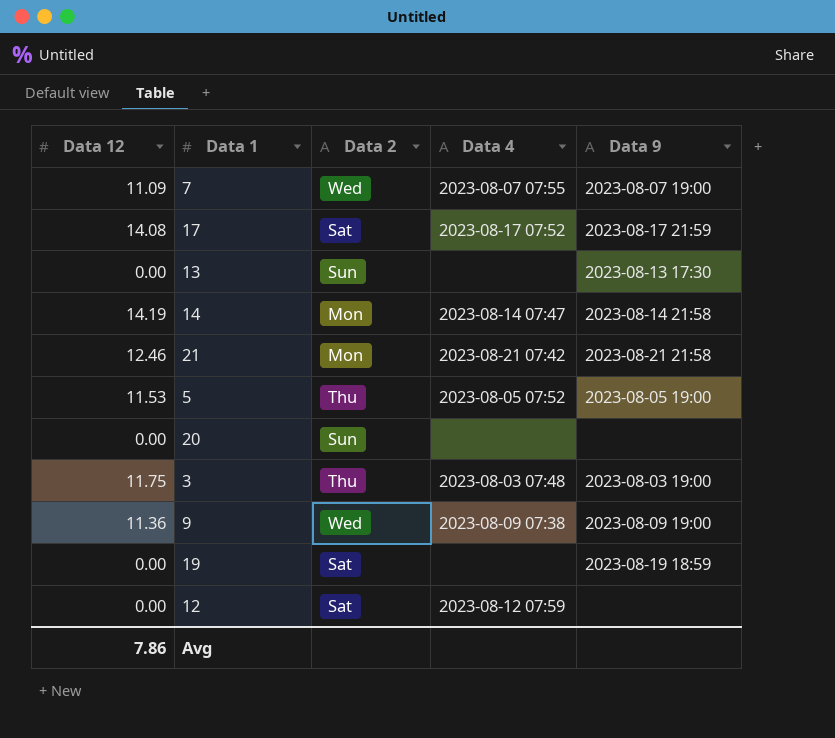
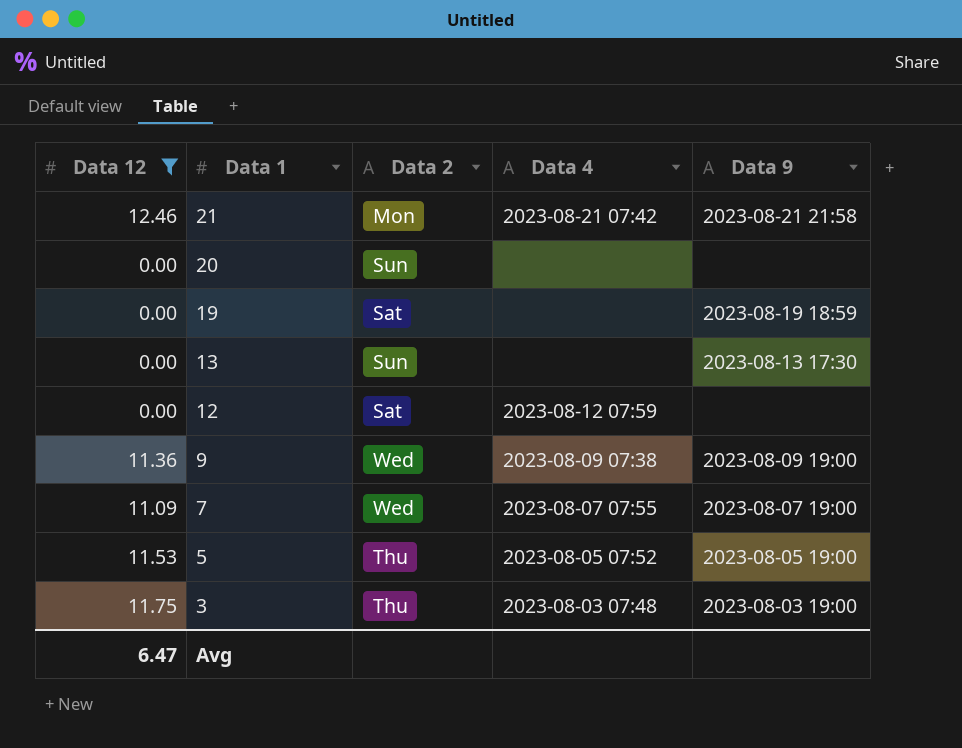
filter: none -> Data 12 <= 12.46
row order: none -> Data 1 descending
Avg | Data 12: 7.86 -> 6.47

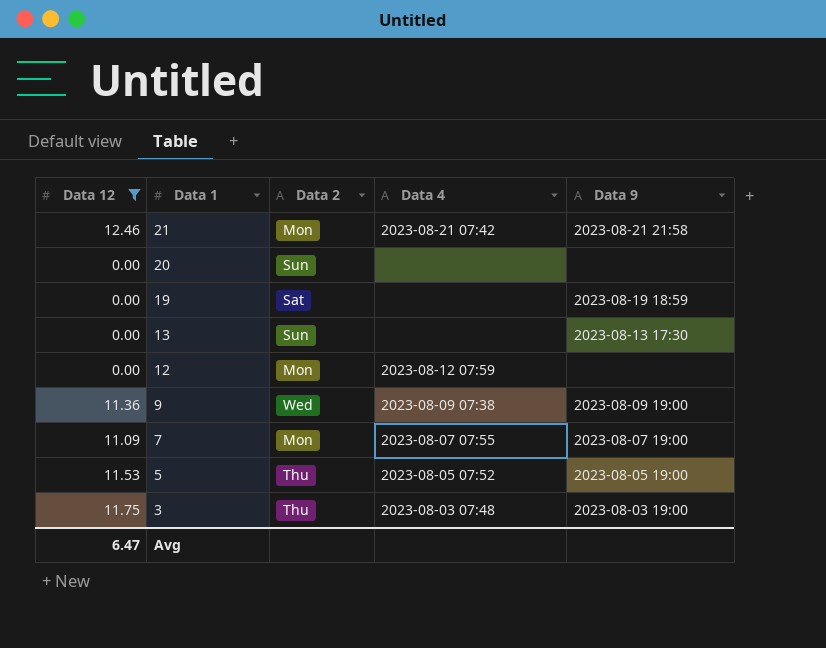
12 | Data 2: Sat -> Mon
7 | Data 2: Wed -> Mon

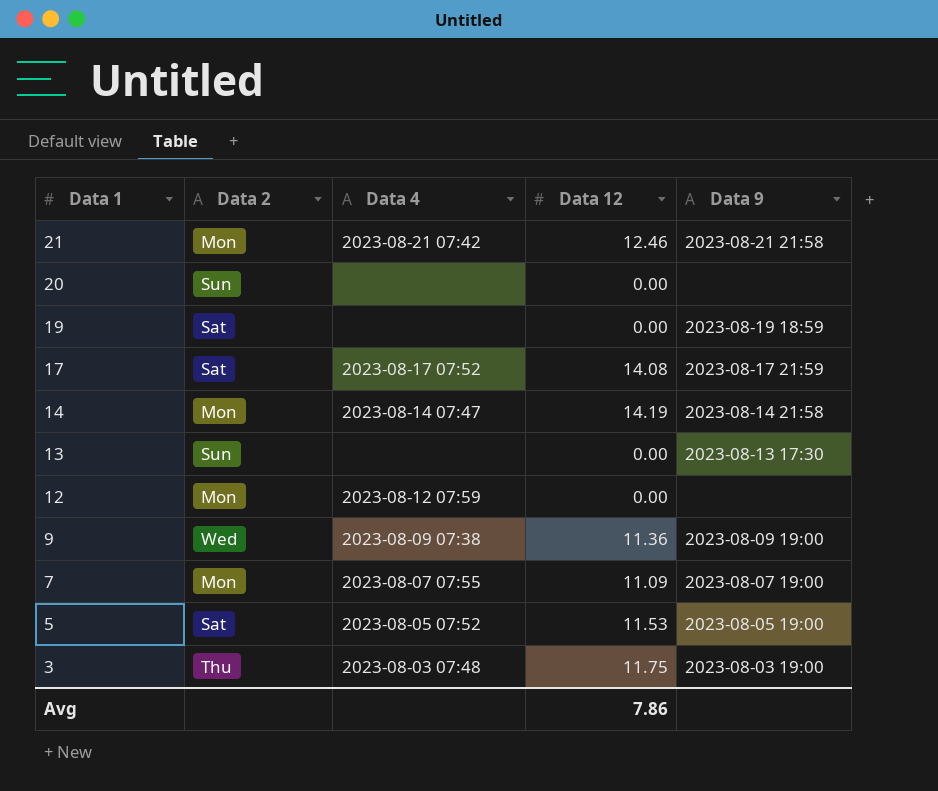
filter: Data 12 <= 12.46 -> none
column Data 12 | position: 1 -> 4
5 | Data 2: Thu -> Sat
Avg | Data 12: 6.47 -> 7.86

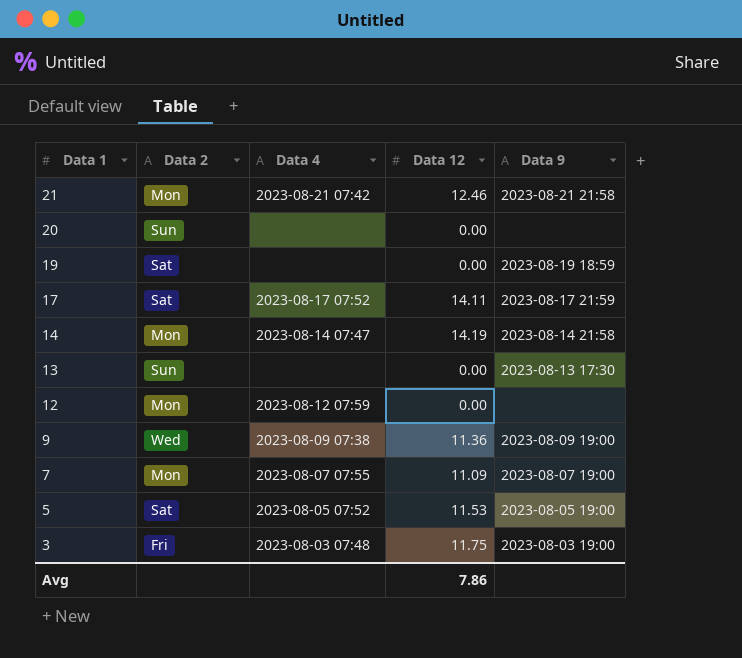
17 | Data 12: 14.08 -> 14.11
3 | Data 2: Thu -> Fri

